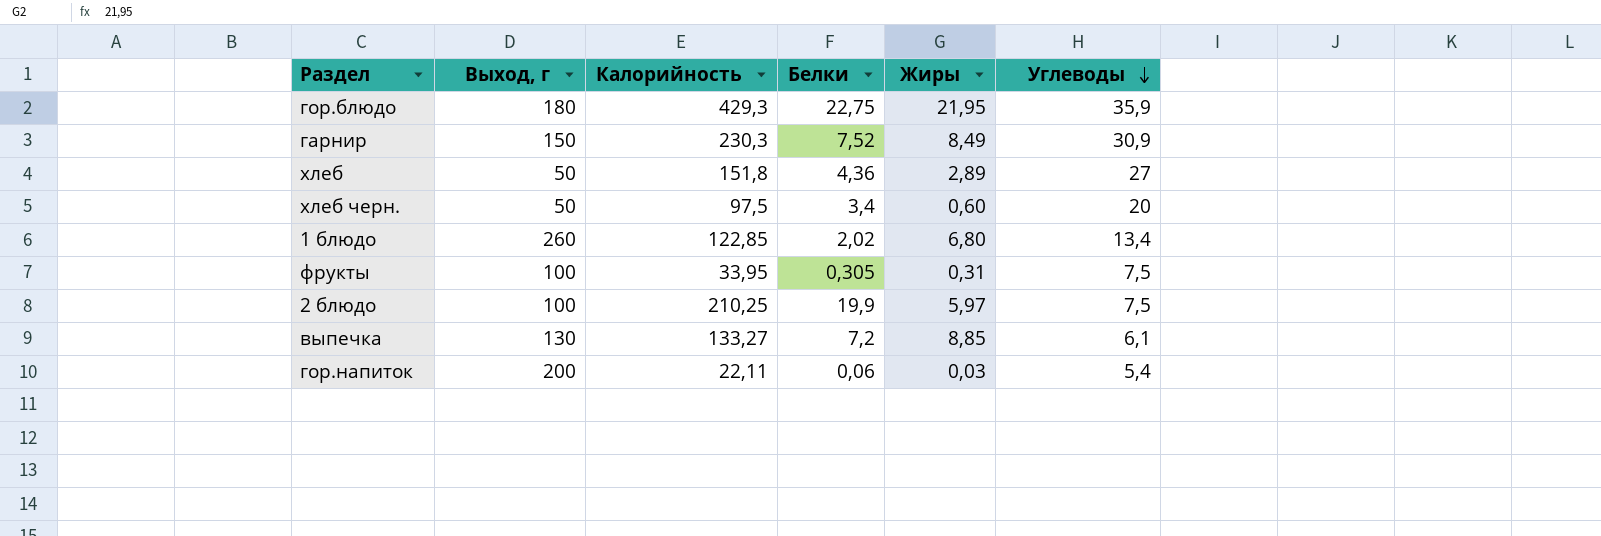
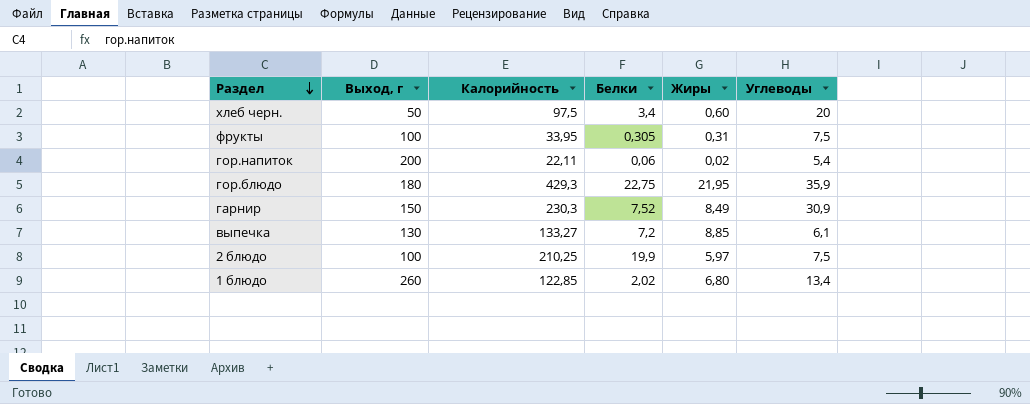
row order: Углеводы descending -> Раздел descending
row хлеб: 50 | 151,8 | 4,36 | 2,89 | 27 -> none
гор.напиток | Жиры: 0,03 -> 0,02

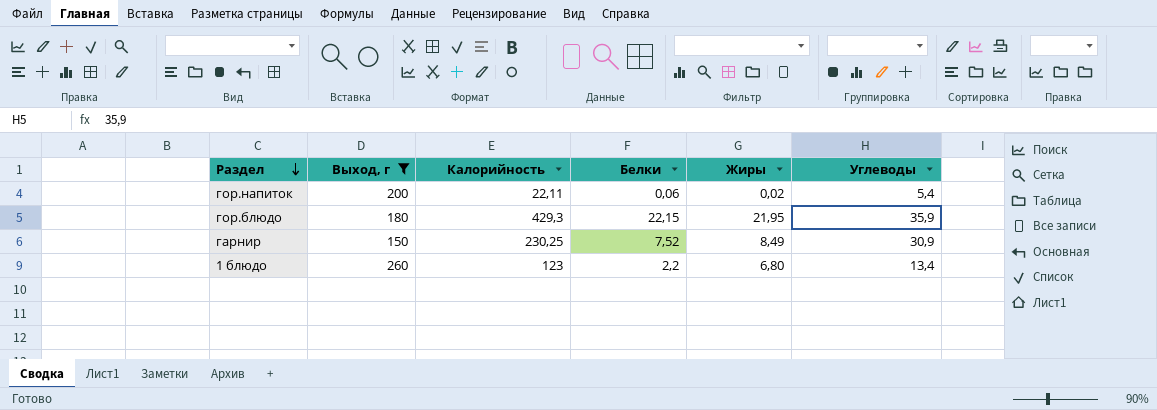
filter: none -> Выход, г >= 150
гор.блюдо | Белки: 22,75 -> 22,15
гарнир | Калорийность: 230,3 -> 230,25
1 блюдо | Калорийность: 122,85 -> 123
1 блюдо | Белки: 2,02 -> 2,2

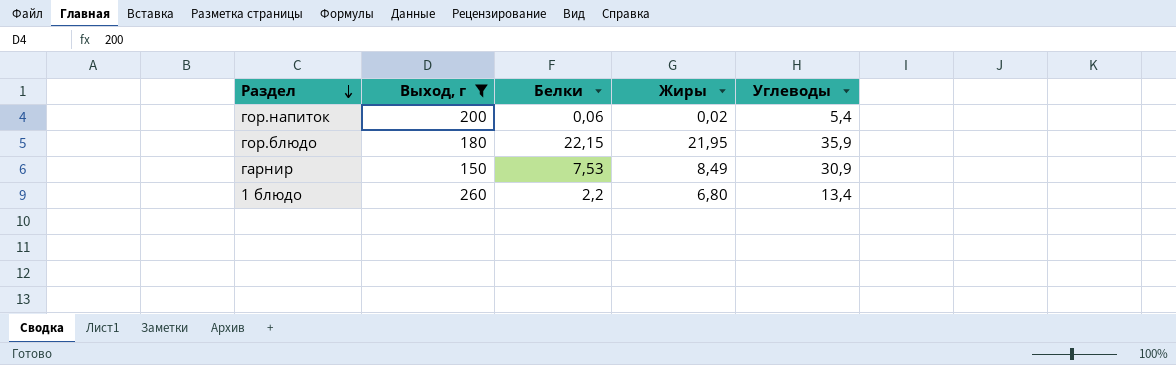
column Калорийность | position: 3 -> none
гарнир | Белки: 7,52 -> 7,53

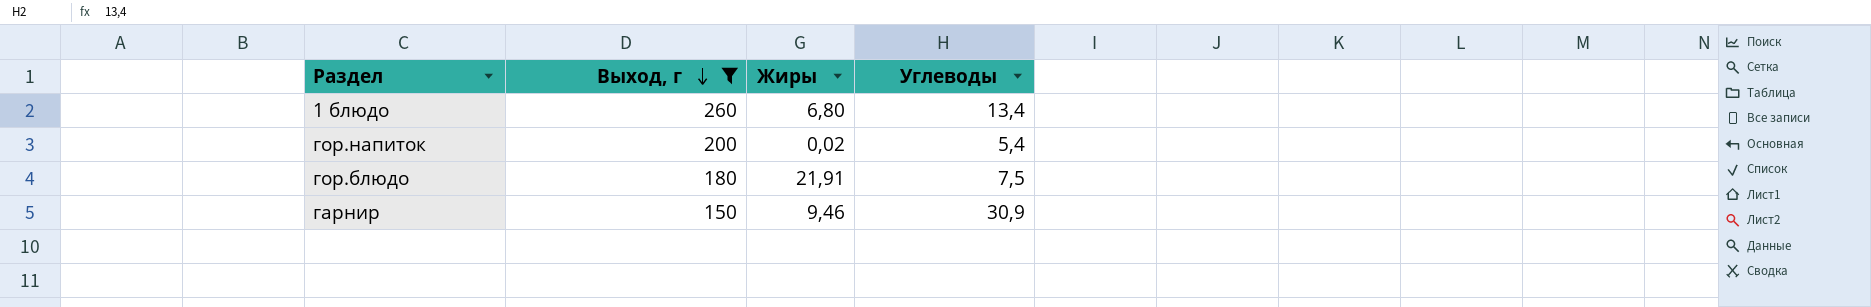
row order: Раздел descending -> Выход, г descending
column Белки | position: 3 -> none
гор.блюдо | Жиры: 21,95 -> 21,91
гор.блюдо | Углеводы: 35,9 -> 7,5
гарнир | Жиры: 8,49 -> 9,46

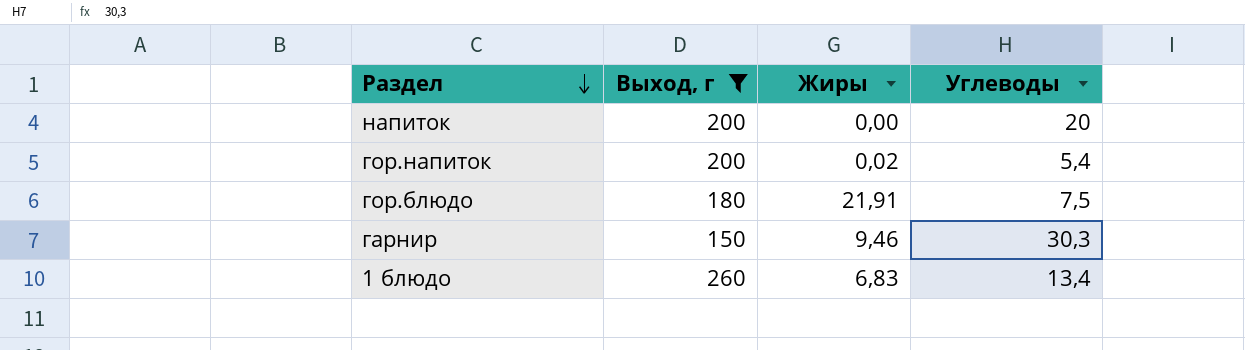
row order: Выход, г descending -> Раздел descending
row напиток: none -> 200 | 0,00 | 20
гарнир | Углеводы: 30,9 -> 30,3
1 блюдо | Жиры: 6,80 -> 6,83

